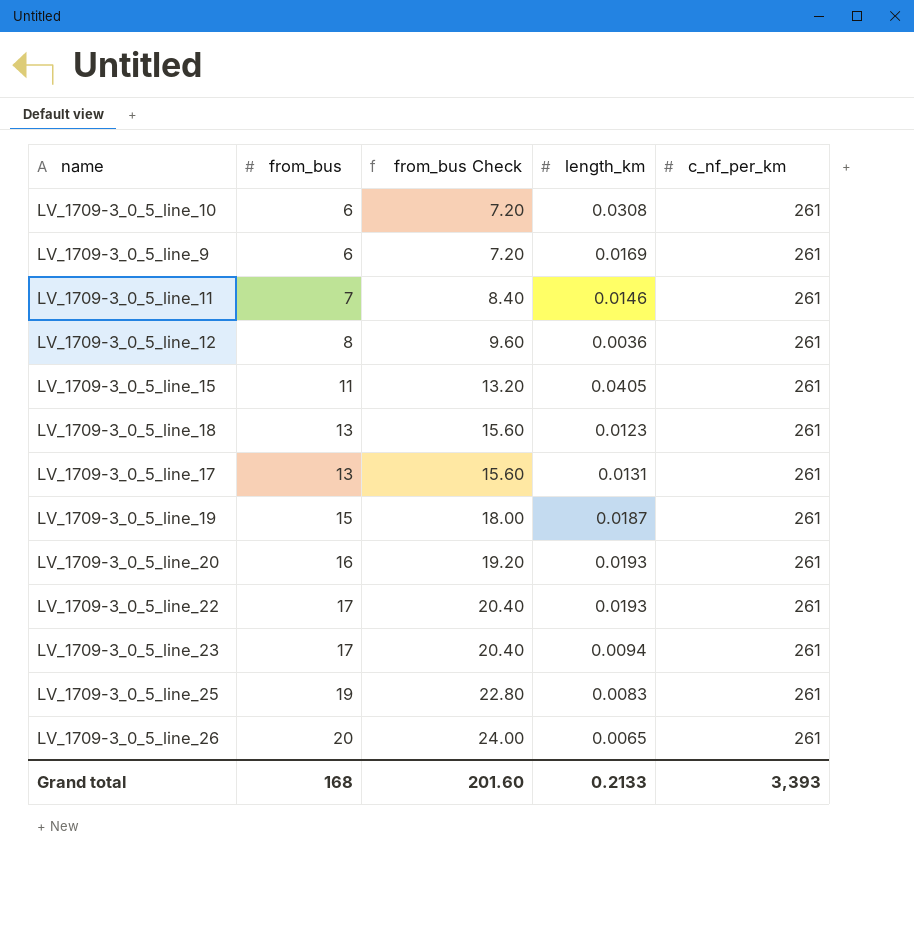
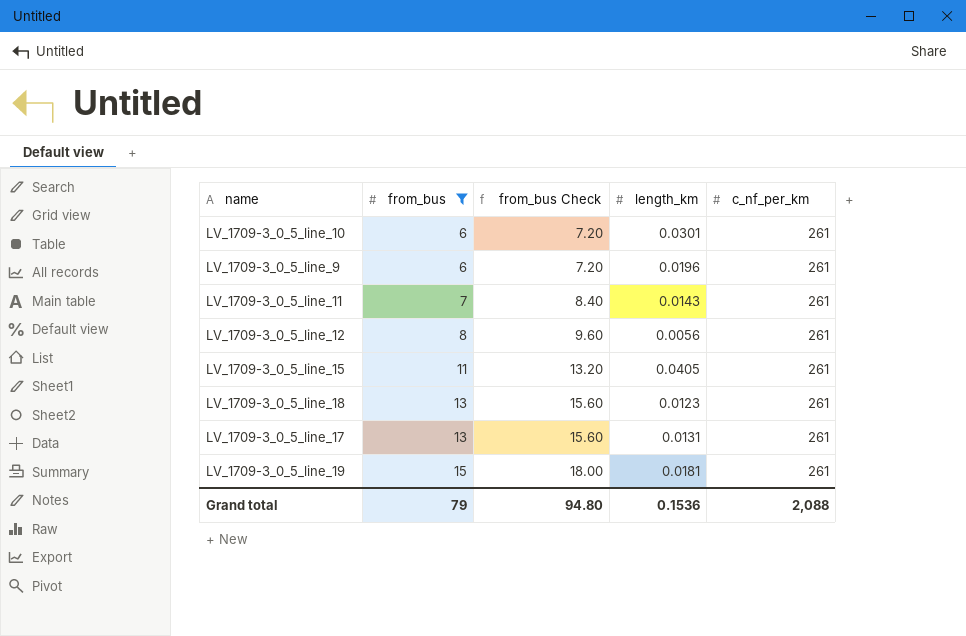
filter: none -> from_bus <= 15
LV_1709-3_0_5_line_10 | length_km: 0.0308 -> 0.0301
LV_1709-3_0_5_line_9 | length_km: 0.0169 -> 0.0196
LV_1709-3_0_5_line_11 | length_km: 0.0146 -> 0.0143
LV_1709-3_0_5_line_12 | length_km: 0.0036 -> 0.0056
LV_1709-3_0_5_line_19 | length_km: 0.0187 -> 0.0181
Grand total | from_bus: 168 -> 79
Grand total | from_bus Check: 201.60 -> 94.80
Grand total | length_km: 0.2133 -> 0.1536
Grand total | c_nf_per_km: 3,393 -> 2,088

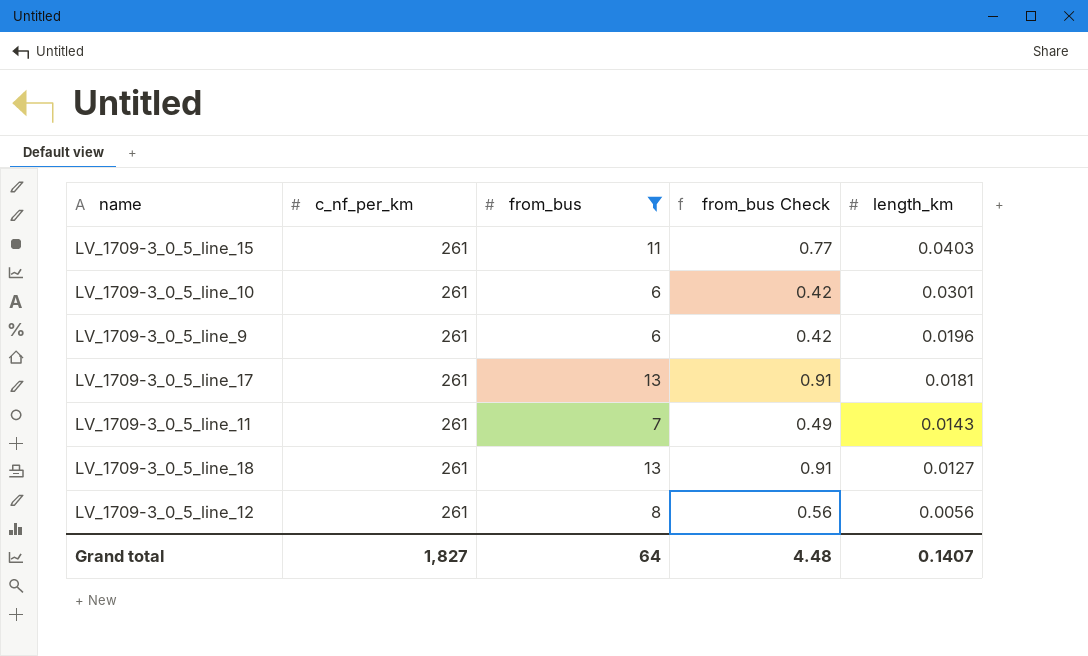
row order: from_bus ascending -> length_km descending
column c_nf_per_km | position: 5 -> 2
column from_bus Check | formula: [from_bus] * 1.2 -> [from_bus] * 0.07
row LV_1709-3_0_5_line_19: 15 | 18.00 | 0.0181 | 261 -> none
LV_1709-3_0_5_line_15 | length_km: 0.0405 -> 0.0403
LV_1709-3_0_5_line_17 | length_km: 0.0131 -> 0.0181
LV_1709-3_0_5_line_18 | length_km: 0.0123 -> 0.0127
Grand total | c_nf_per_km: 2,088 -> 1,827
Grand total | from_bus: 79 -> 64
Grand total | from_bus Check: 94.80 -> 4.48
Grand total | length_km: 0.1536 -> 0.1407

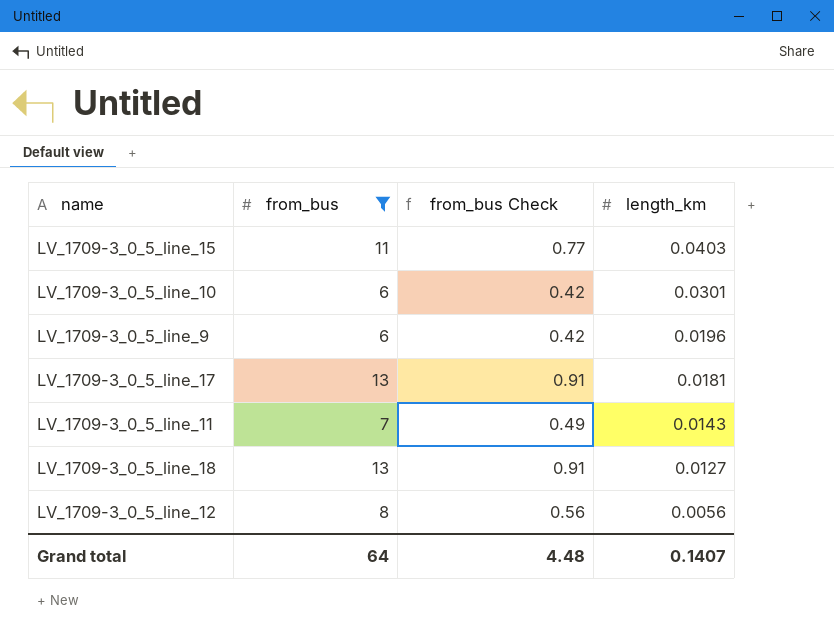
column c_nf_per_km | position: 2 -> none

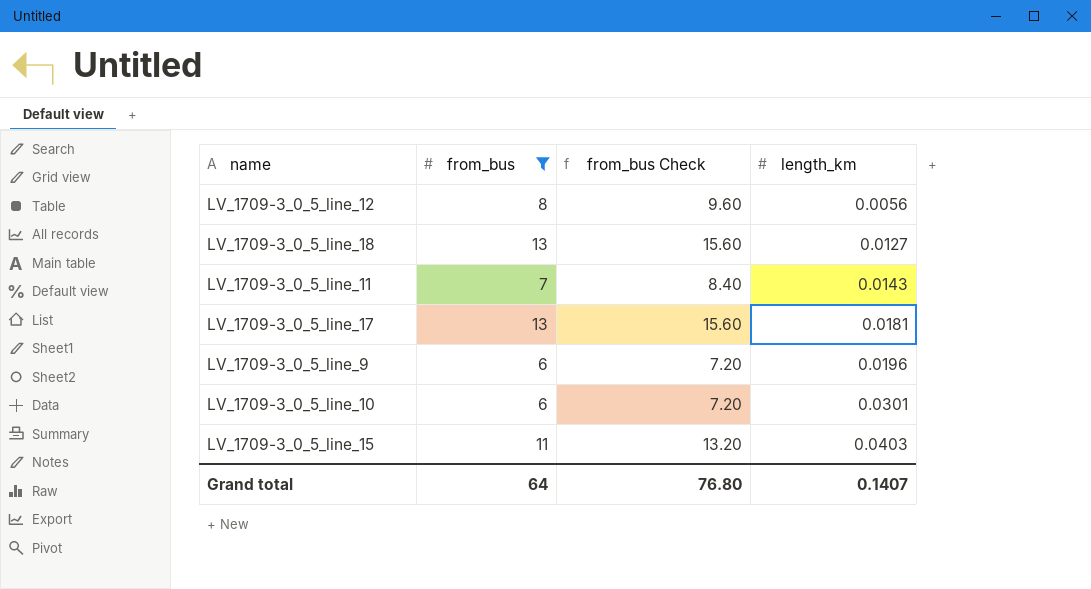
row order: length_km descending -> length_km ascending
column from_bus Check | formula: [from_bus] * 0.07 -> [from_bus] * 1.2
Grand total | from_bus Check: 4.48 -> 76.80

